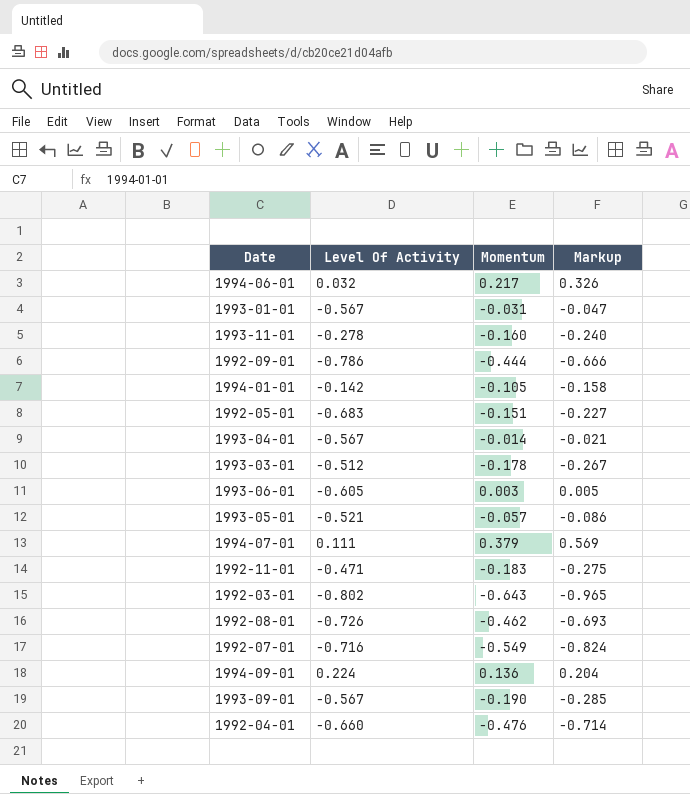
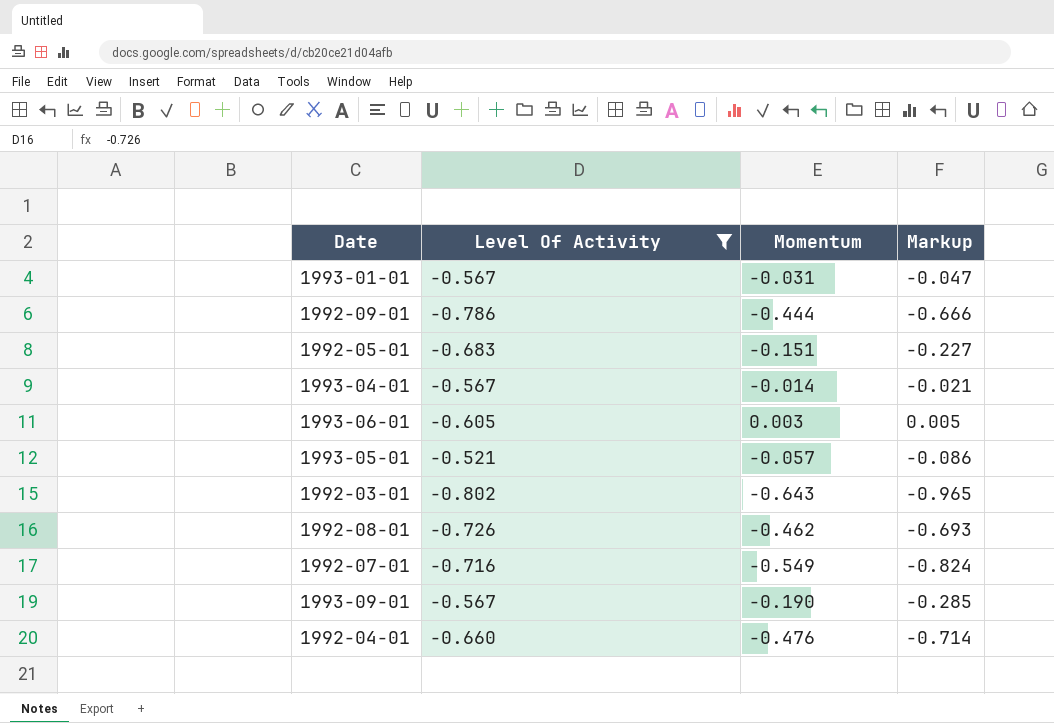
filter: none -> Level Of Activity <= -0.521

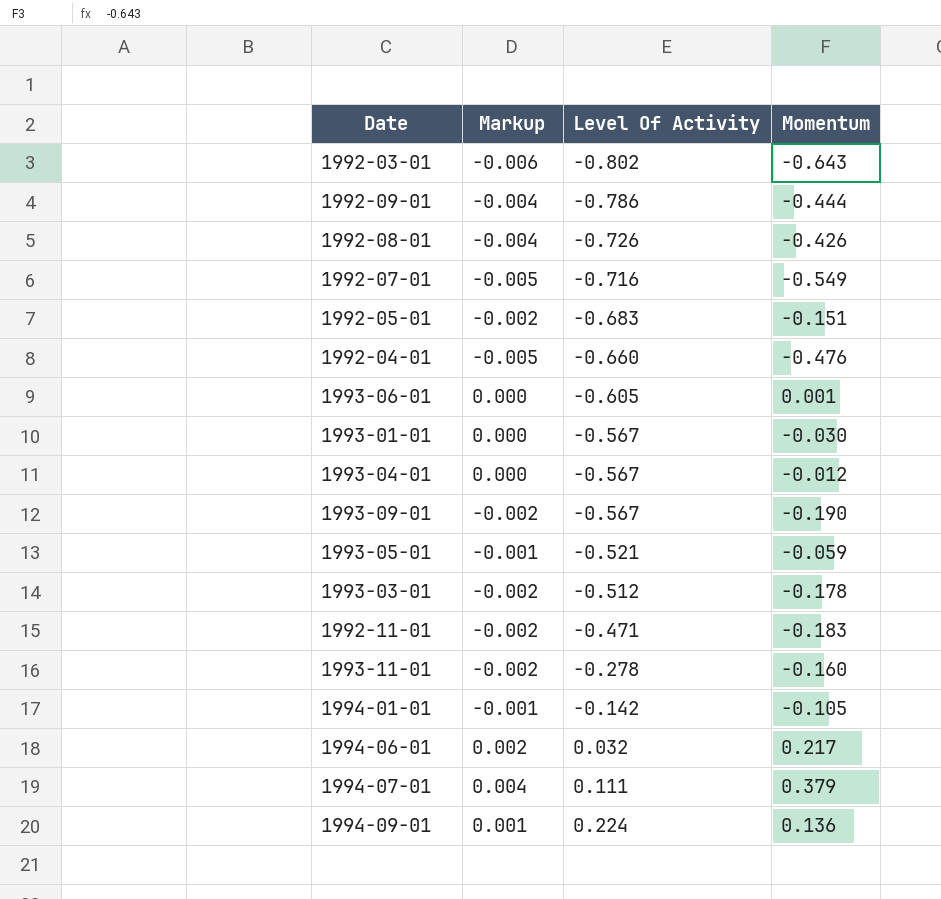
filter: Level Of Activity <= -0.521 -> none
row order: none -> Level Of Activity ascending
column Markup | formula: [Momentum] * 1.5 -> [Momentum] * 0.01
column Markup | position: 4 -> 2
1992-08-01 | Momentum: -0.462 -> -0.426
1993-06-01 | Momentum: 0.003 -> 0.001
1993-01-01 | Momentum: -0.031 -> -0.030
1993-04-01 | Momentum: -0.014 -> -0.012
1993-05-01 | Momentum: -0.057 -> -0.059

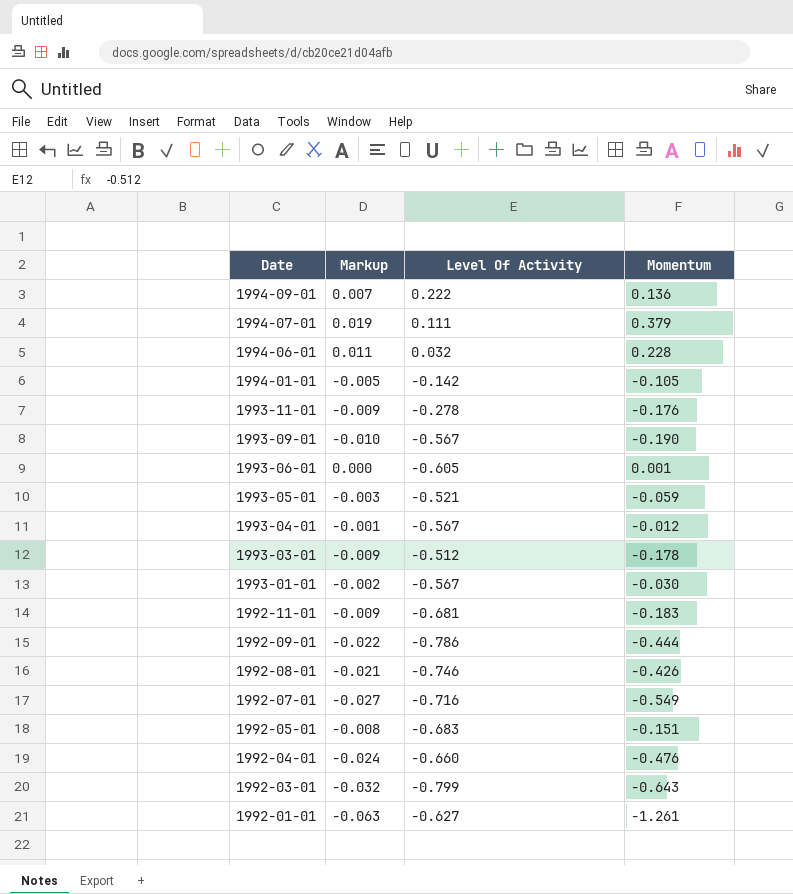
row order: Level Of Activity ascending -> Date descending
column Markup | formula: [Momentum] * 0.01 -> [Momentum] * 0.05
1994-09-01 | Level Of Activity: 0.224 -> 0.222
1994-06-01 | Momentum: 0.217 -> 0.228
1993-11-01 | Momentum: -0.160 -> -0.176
1992-11-01 | Level Of Activity: -0.471 -> -0.681
1992-08-01 | Level Of Activity: -0.726 -> -0.746
1992-03-01 | Level Of Activity: -0.802 -> -0.799
row 1992-01-01: none -> -0.063 | -0.627 | -1.261

